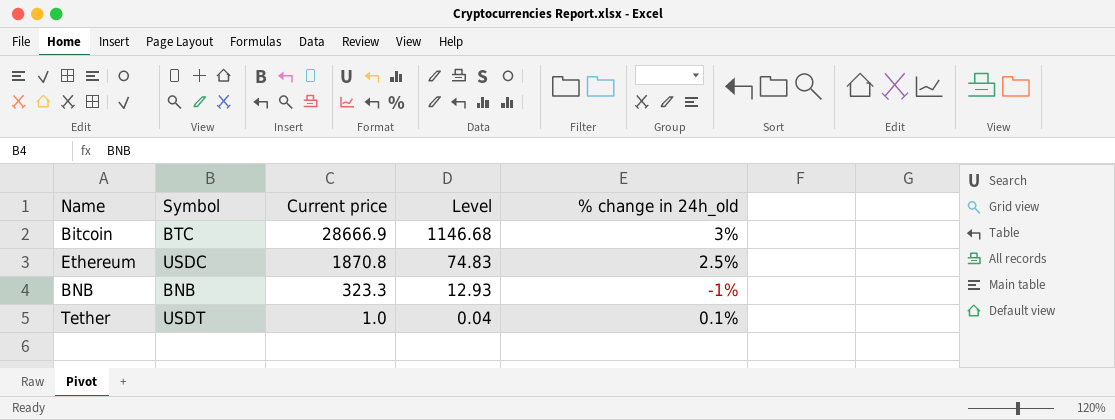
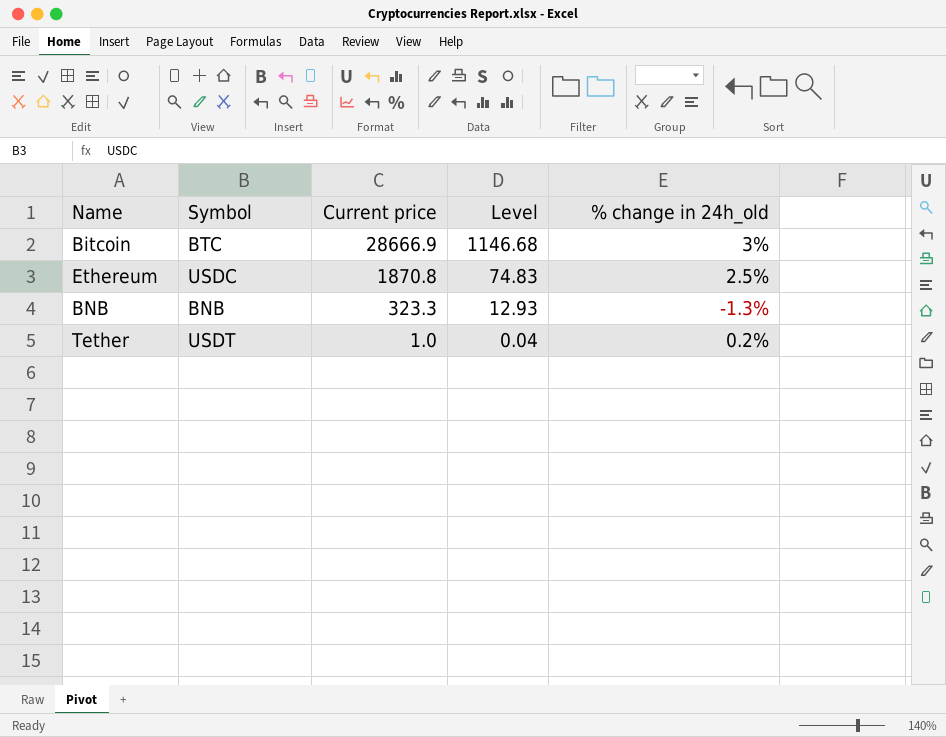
BNB | % change in 24h_old: -1% -> -1.3%
Tether | % change in 24h_old: 0.1% -> 0.2%

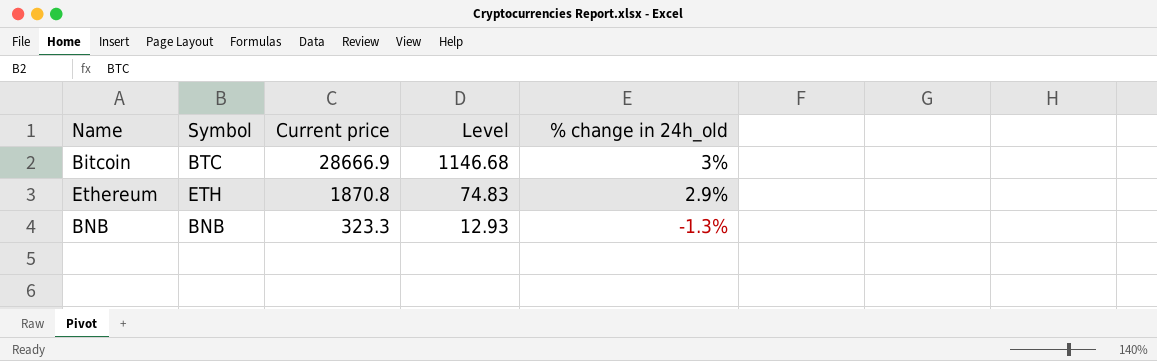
row Tether: USDT | 1.0 | 0.04 | 0.2% -> none
Ethereum | Symbol: USDC -> ETH
Ethereum | % change in 24h_old: 2.5% -> 2.9%

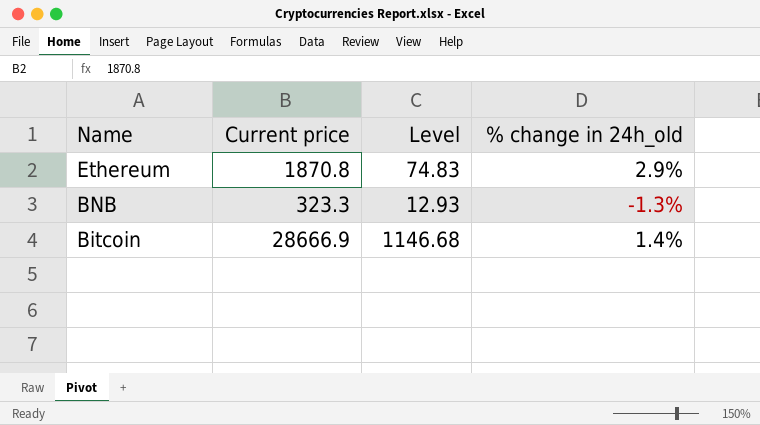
row order: Current price descending -> Name descending
column Symbol | position: 2 -> none
Bitcoin | % change in 24h_old: 3% -> 1.4%

